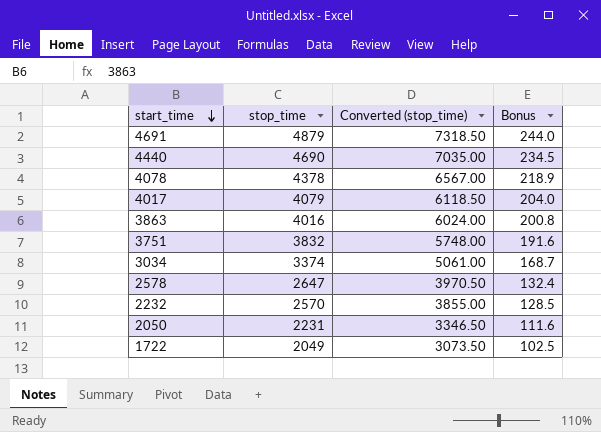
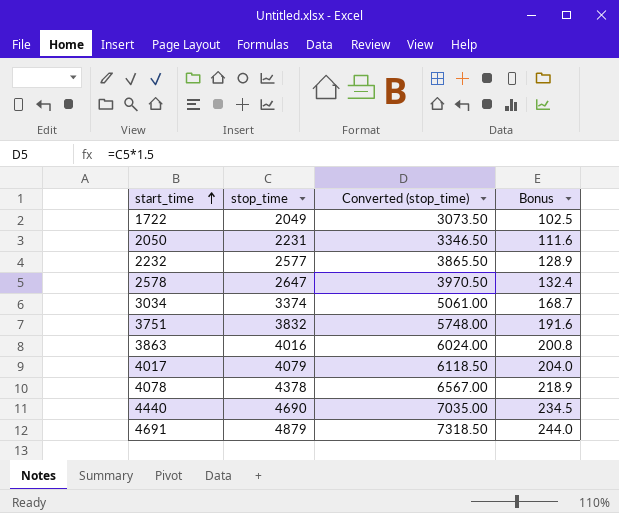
row order: start_time descending -> start_time ascending
2232 | stop_time: 2570 -> 2577
2232 | Converted (stop_time): 3855.00 -> 3865.50
2232 | Bonus: 128.5 -> 128.9

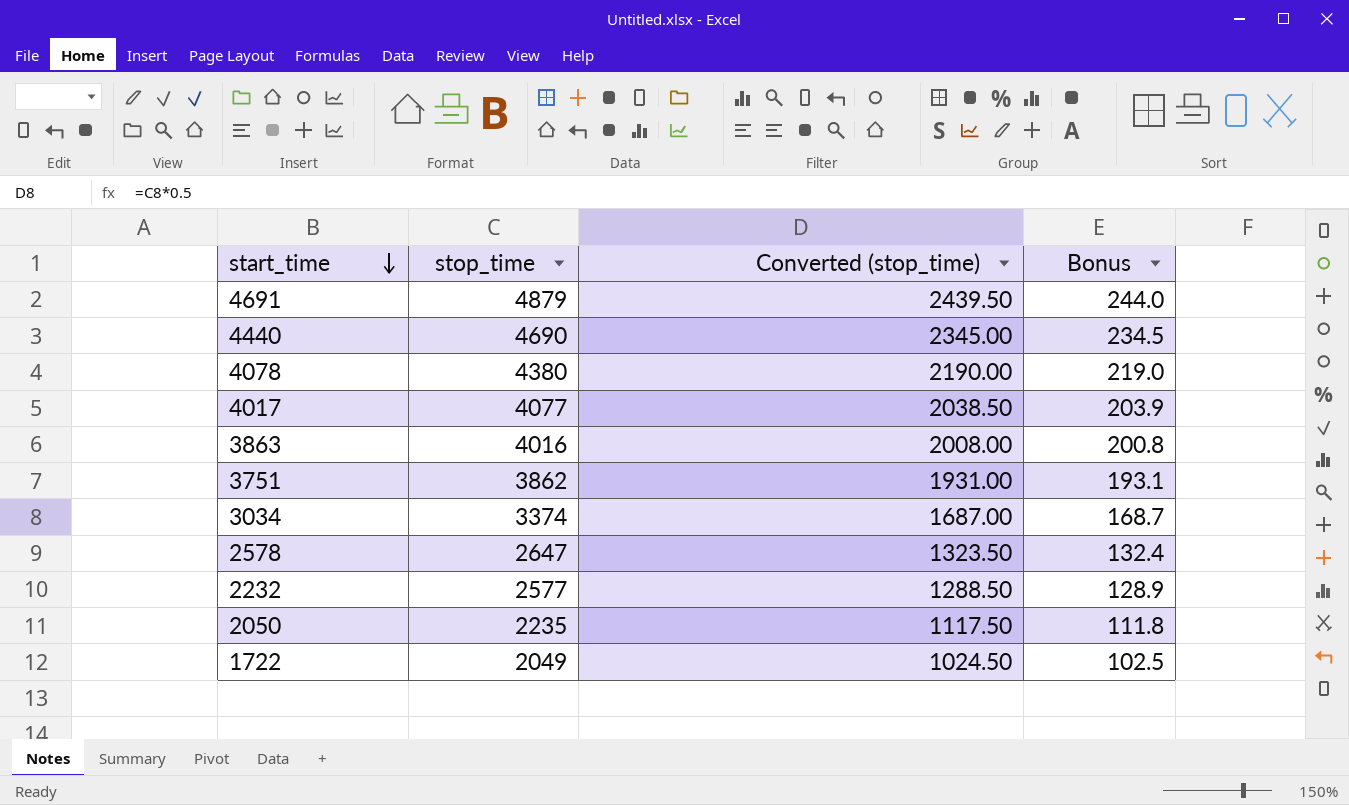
row order: start_time ascending -> start_time descending
column Converted (stop_time) | formula: [stop_time] * 1.5 -> [stop_time] * 0.5
4078 | stop_time: 4378 -> 4380
4078 | Bonus: 218.9 -> 219.0
4017 | stop_time: 4079 -> 4077
4017 | Bonus: 204.0 -> 203.9
3751 | stop_time: 3832 -> 3862
3751 | Bonus: 191.6 -> 193.1
2050 | stop_time: 2231 -> 2235
2050 | Bonus: 111.6 -> 111.8

